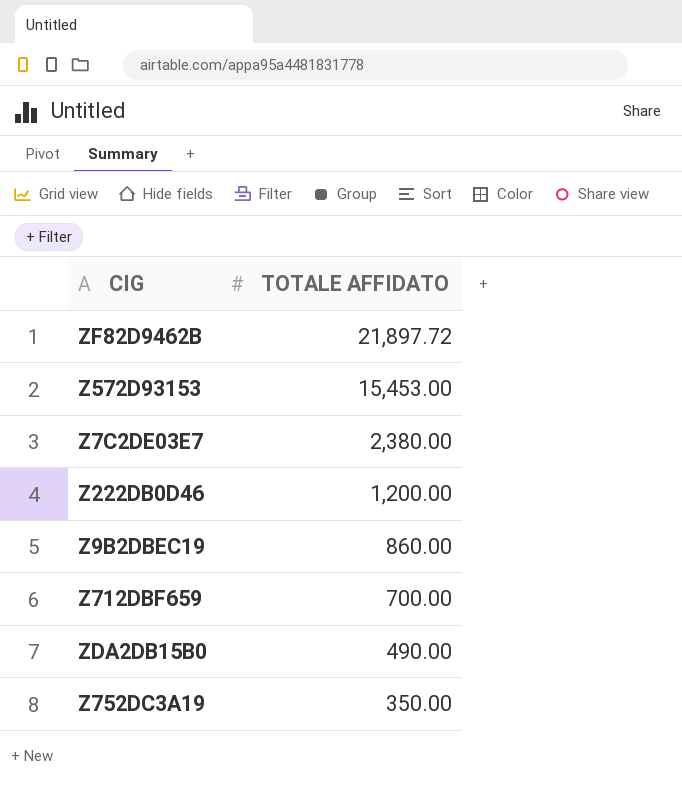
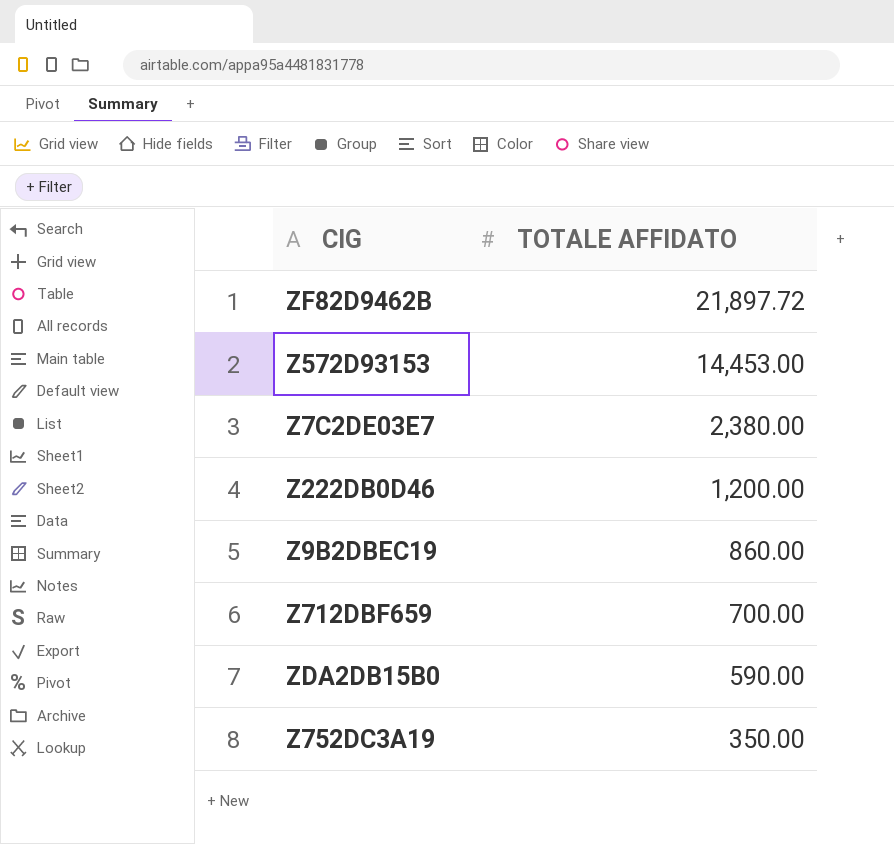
Z572D93153 | TOTALE AFFIDATO: 15,453.00 -> 14,453.00
ZDA2DB15B0 | TOTALE AFFIDATO: 490.00 -> 590.00

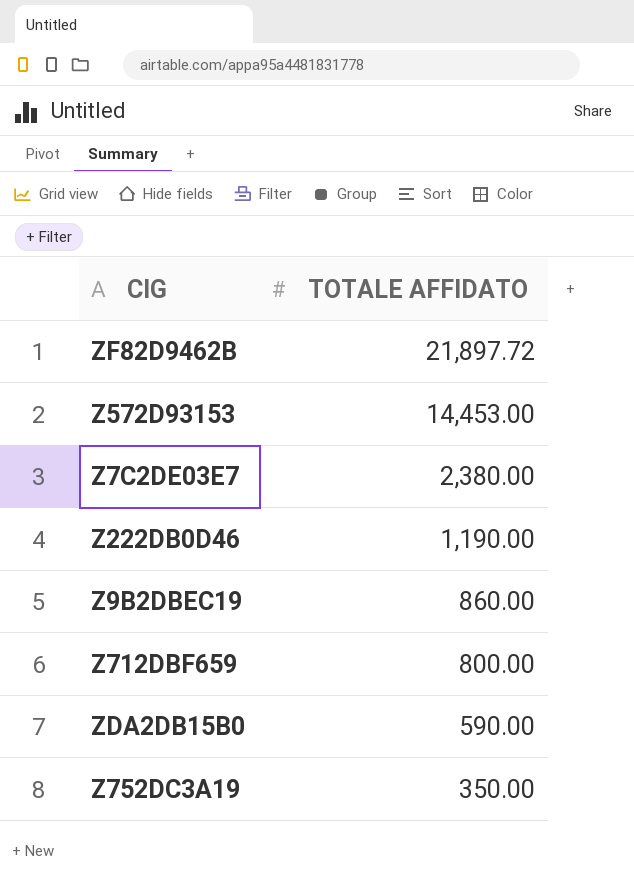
Z222DB0D46 | TOTALE AFFIDATO: 1,200.00 -> 1,190.00
Z712DBF659 | TOTALE AFFIDATO: 700.00 -> 800.00

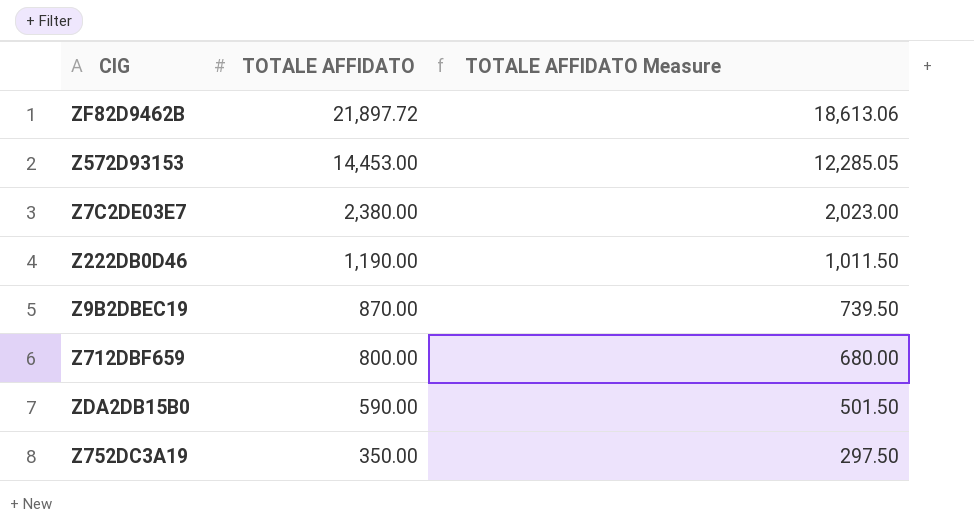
column TOTALE AFFIDATO Measure | formula: none -> [TOTALE AFFIDATO] * 0.85
Z9B2DBEC19 | TOTALE AFFIDATO: 860.00 -> 870.00

